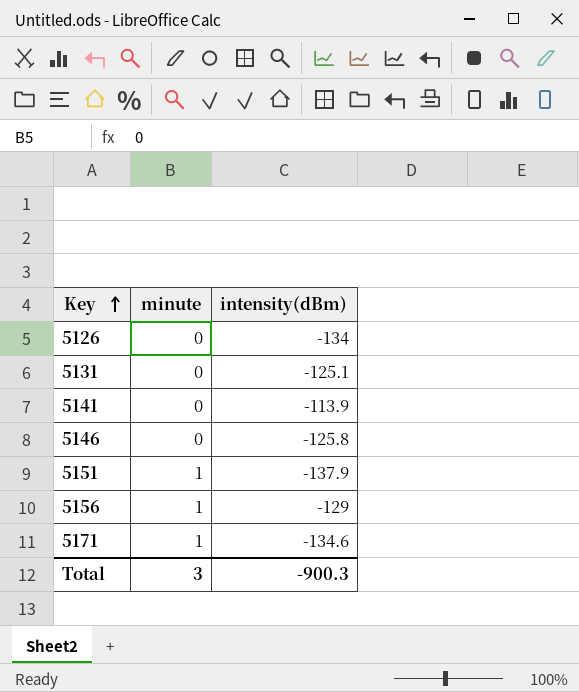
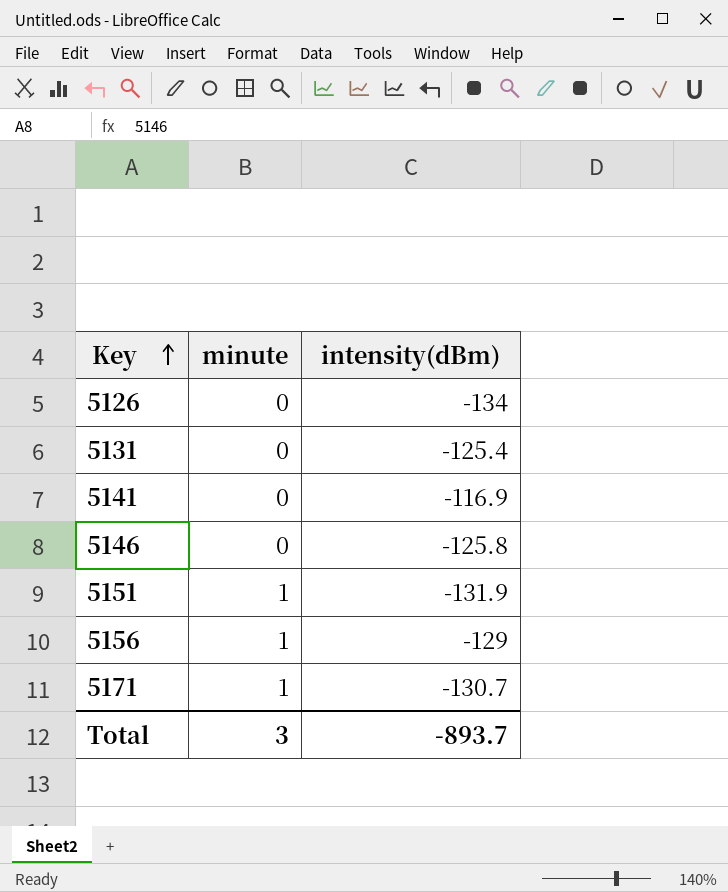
5131 | intensity(dBm): -125.1 -> -125.4
5141 | intensity(dBm): -113.9 -> -116.9
5151 | intensity(dBm): -137.9 -> -131.9
5171 | intensity(dBm): -134.6 -> -130.7
Total | intensity(dBm): -900.3 -> -893.7

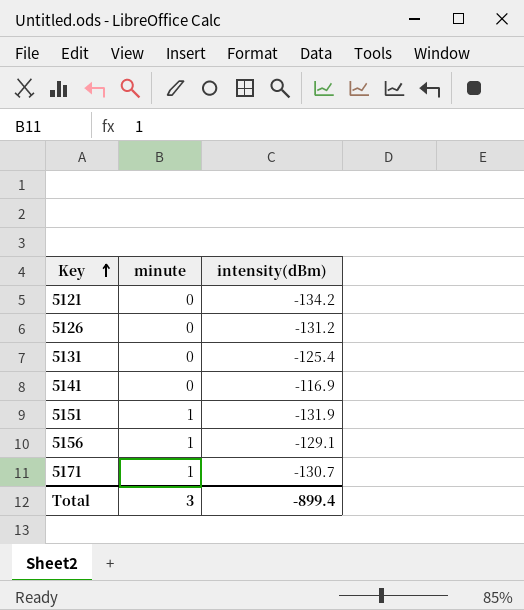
row 5146: 0 | -125.8 -> none
row 5121: none -> 0 | -134.2
5126 | intensity(dBm): -134 -> -131.2
5156 | intensity(dBm): -129 -> -129.1
Total | intensity(dBm): -893.7 -> -899.4

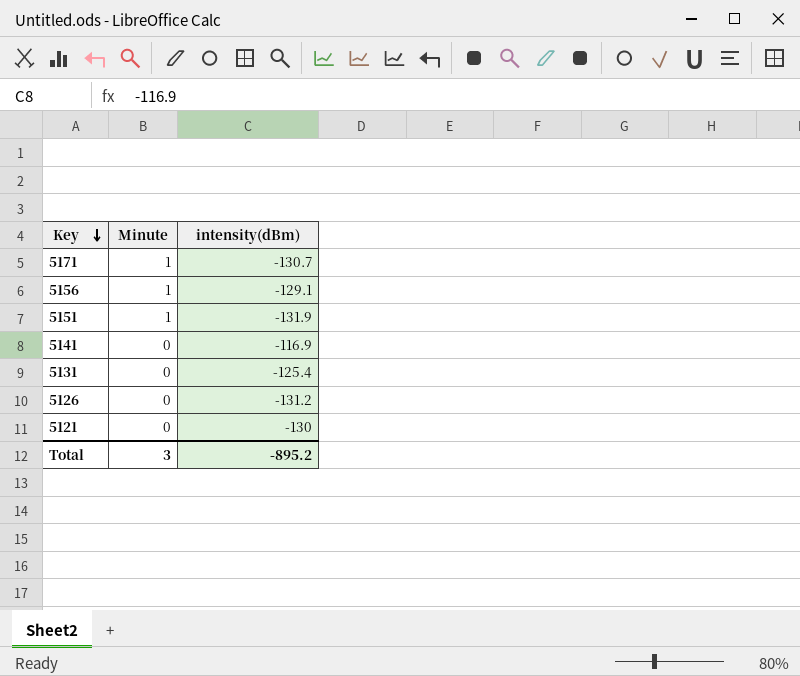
row order: Key ascending -> Key descending
column name: minute -> Minute
5121 | intensity(dBm): -134.2 -> -130
Total | intensity(dBm): -899.4 -> -895.2

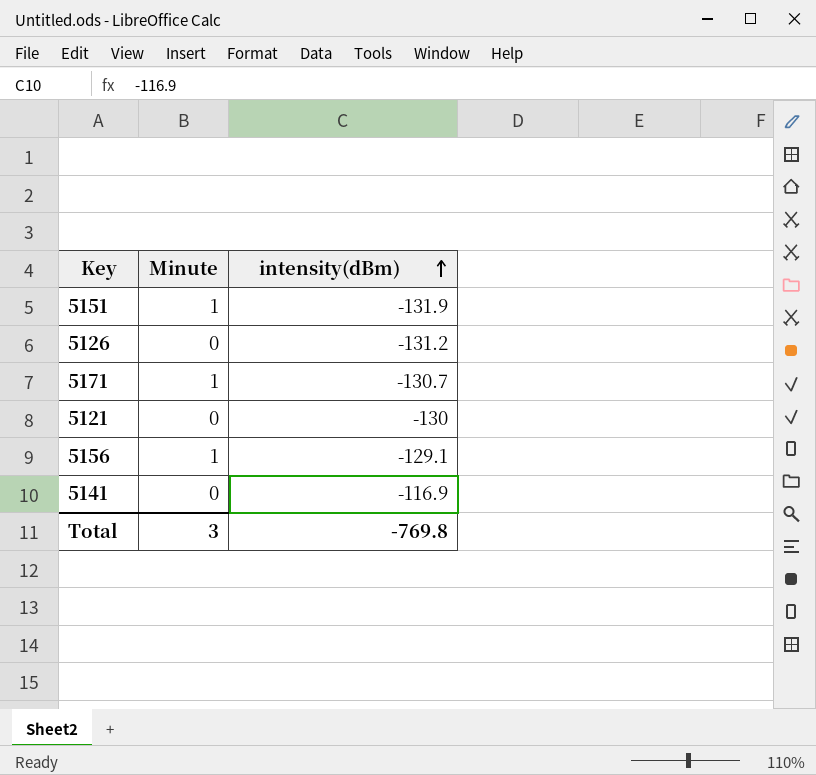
row order: Key descending -> intensity(dBm) ascending
row 5131: 0 | -125.4 -> none
Total | intensity(dBm): -895.2 -> -769.8

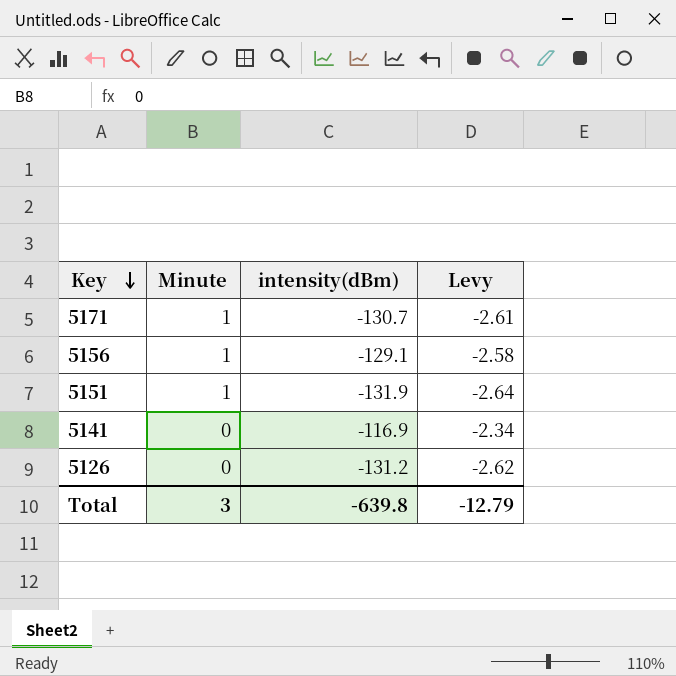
row order: intensity(dBm) ascending -> Key descending
column Levy | formula: none -> [intensity(dBm)] * 0.02
row 5121: 0 | -130 -> none
Total | intensity(dBm): -769.8 -> -639.8

